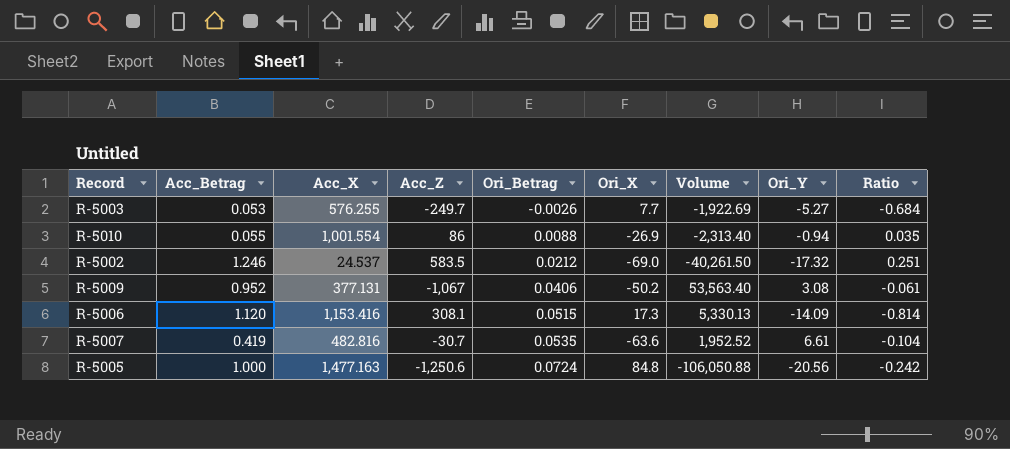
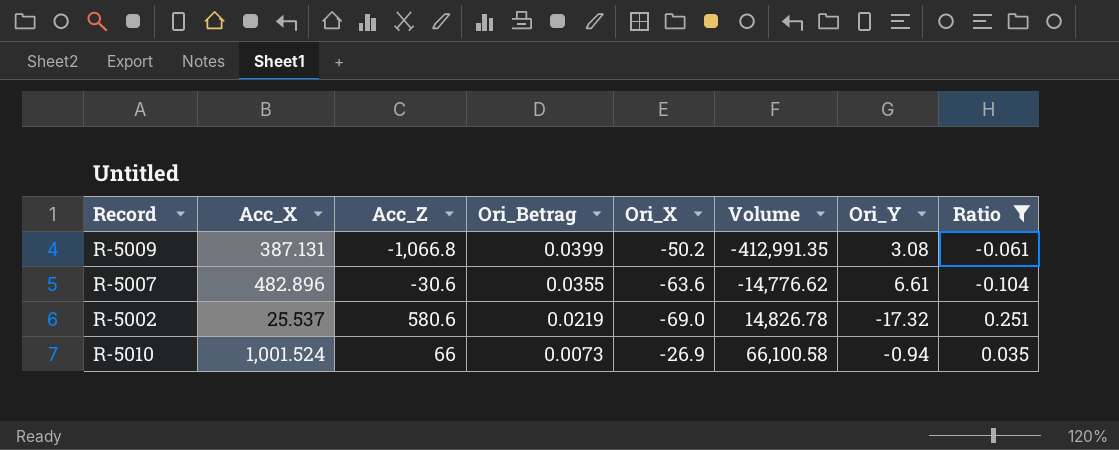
filter: none -> Ratio >= -0.104
row order: Ori_Betrag ascending -> Ori_Betrag descending
column Acc_Betrag | position: 2 -> none
column Volume | formula: [Acc_Z] * [Ori_X] -> [Acc_X] * [Acc_Z]
R-5009 | Acc_X: 377.131 -> 387.131
R-5009 | Acc_Z: -1,067 -> -1,066.8
R-5009 | Ori_Betrag: 0.0406 -> 0.0399
R-5007 | Acc_X: 482.816 -> 482.896
R-5007 | Acc_Z: -30.7 -> -30.6
R-5007 | Ori_Betrag: 0.0535 -> 0.0355
R-5002 | Acc_X: 24.537 -> 25.537
R-5002 | Acc_Z: 583.5 -> 580.6
R-5002 | Ori_Betrag: 0.0212 -> 0.0219
R-5010 | Acc_X: 1,001.554 -> 1,001.524
R-5010 | Acc_Z: 86 -> 66
R-5010 | Ori_Betrag: 0.0088 -> 0.0073

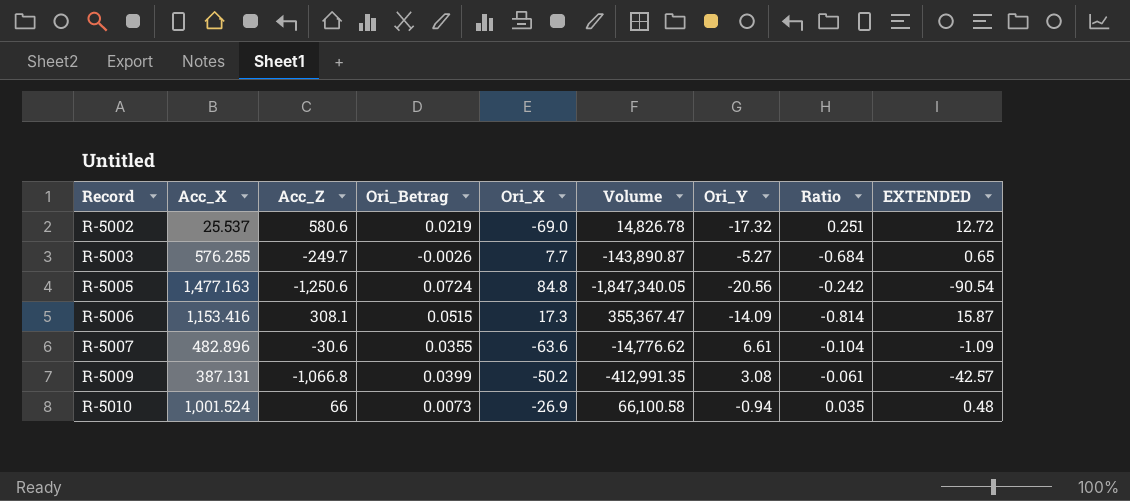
filter: Ratio >= -0.104 -> none
row order: Ori_Betrag descending -> Record ascending
column EXTENDED | formula: none -> [Acc_Z] * [Ori_Betrag]

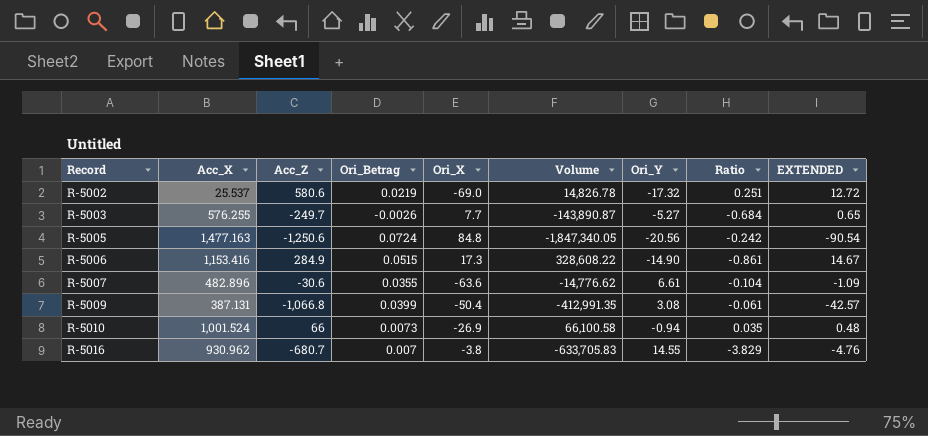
R-5006 | Acc_Z: 308.1 -> 284.9
R-5006 | Volume: 355,367.47 -> 328,608.22
R-5006 | Ori_Y: -14.09 -> -14.90
R-5006 | Ratio: -0.814 -> -0.861
R-5006 | EXTENDED: 15.87 -> 14.67
R-5009 | Ori_X: -50.2 -> -50.4
row R-5016: none -> 930.962 | -680.7 | 0.007 | -3.8 | -633,705.83 | 14.55 | -3.829 | -4.76

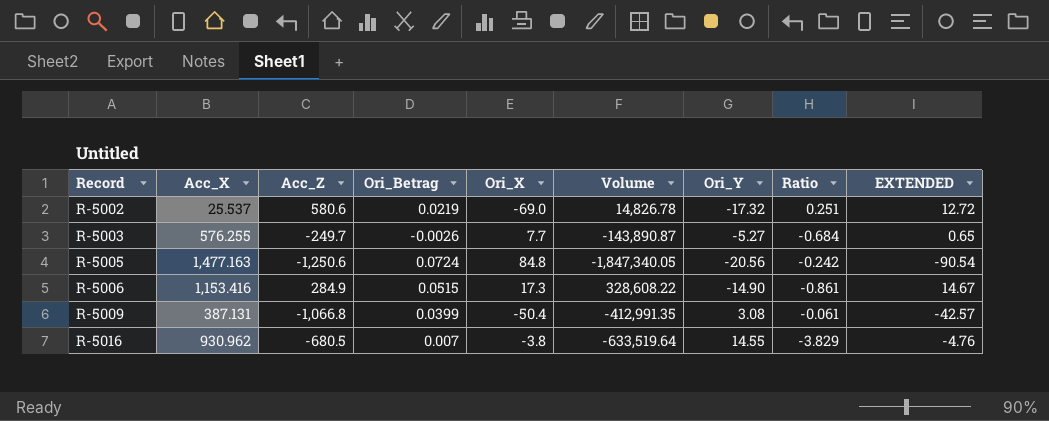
row R-5007: 482.896 | -30.6 | 0.0355 | -63.6 | -14,776.62 | 6.61 | -0.104 | -1.09 -> none
row R-5010: 1,001.524 | 66 | 0.0073 | -26.9 | 66,100.58 | -0.94 | 0.035 | 0.48 -> none
R-5016 | Acc_Z: -680.7 -> -680.5
R-5016 | Volume: -633,705.83 -> -633,519.64

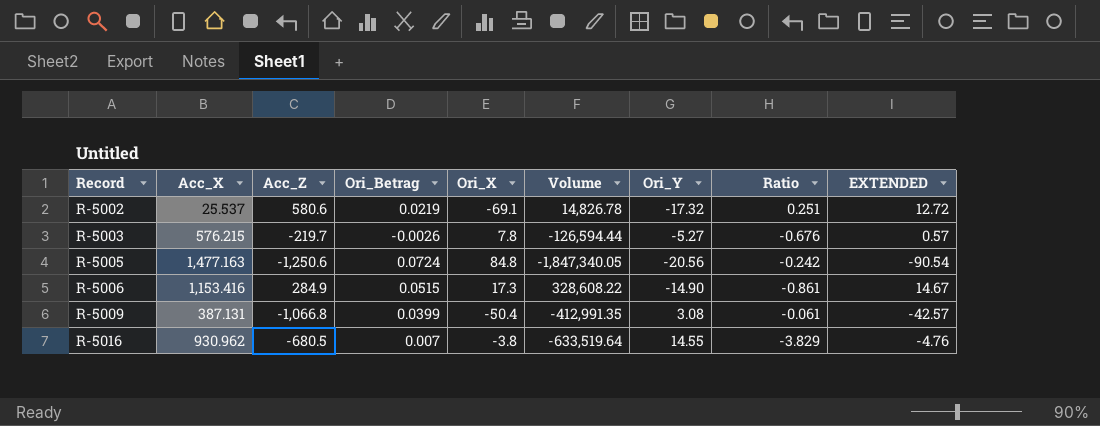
R-5002 | Ori_X: -69.0 -> -69.1
R-5003 | Acc_X: 576.255 -> 576.215
R-5003 | Acc_Z: -249.7 -> -219.7
R-5003 | Ori_X: 7.7 -> 7.8
R-5003 | Volume: -143,890.87 -> -126,594.44
R-5003 | Ratio: -0.684 -> -0.676
R-5003 | EXTENDED: 0.65 -> 0.57

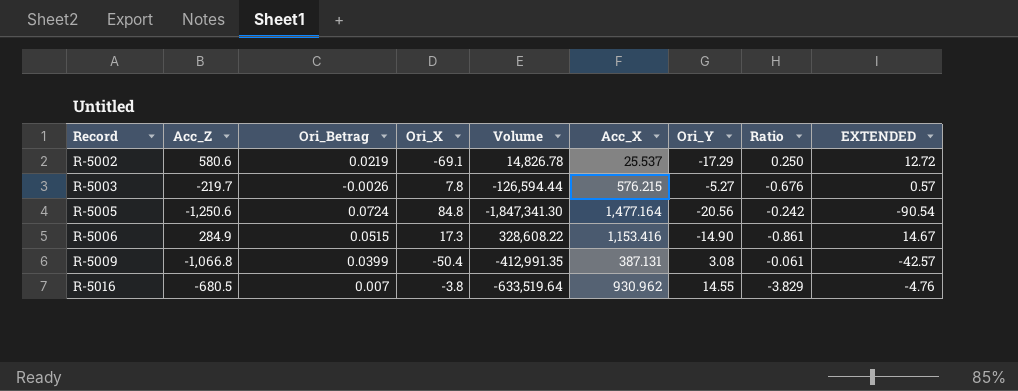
column Acc_X | position: 2 -> 6
R-5002 | Ori_Y: -17.32 -> -17.29
R-5002 | Ratio: 0.251 -> 0.250
R-5005 | Volume: -1,847,340.05 -> -1,847,341.30
R-5005 | Acc_X: 1,477.163 -> 1,477.164

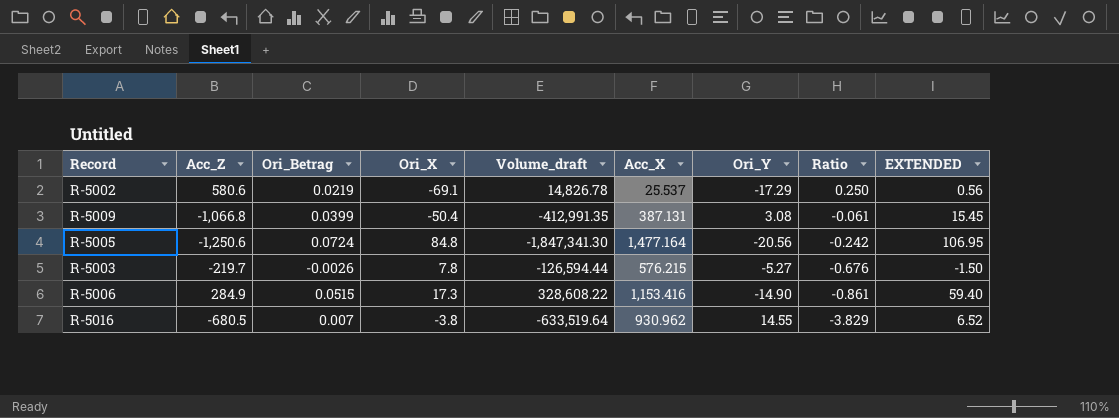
row order: Record ascending -> Ratio descending
column name: Volume -> Volume_draft
column EXTENDED | formula: [Acc_Z] * [Ori_Betrag] -> [Ori_Betrag] * [Acc_X]

